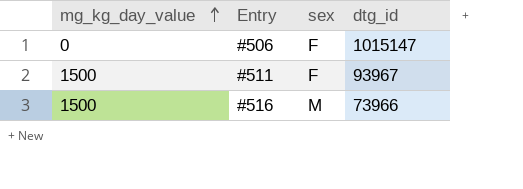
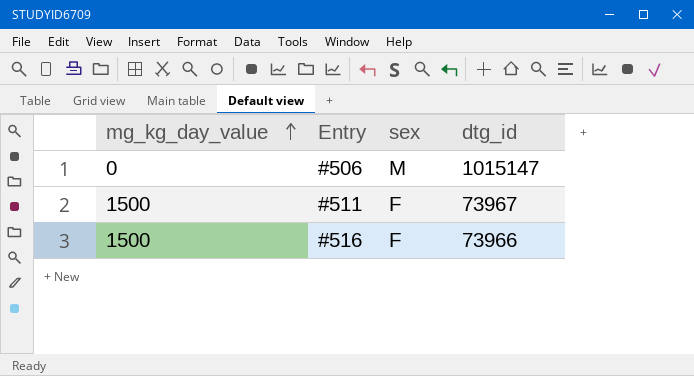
#506 | sex: F -> M
#511 | dtg_id: 93967 -> 73967
#516 | sex: M -> F

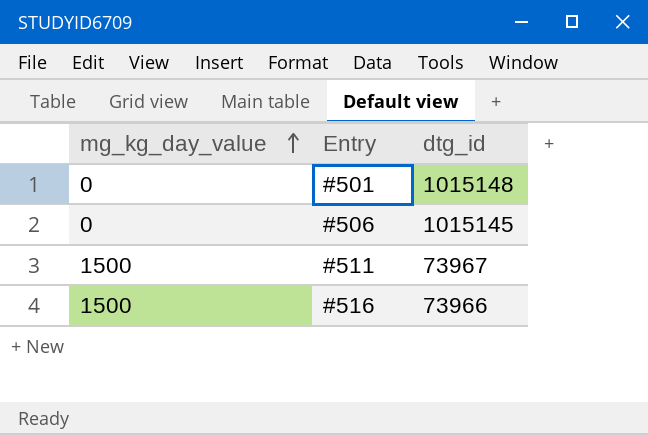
column sex | position: 3 -> none
row #501: none -> 0 | 1015148
#506 | dtg_id: 1015147 -> 1015145

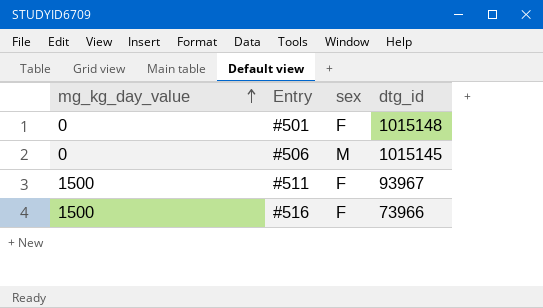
column sex | position: none -> 3
#511 | dtg_id: 73967 -> 93967

